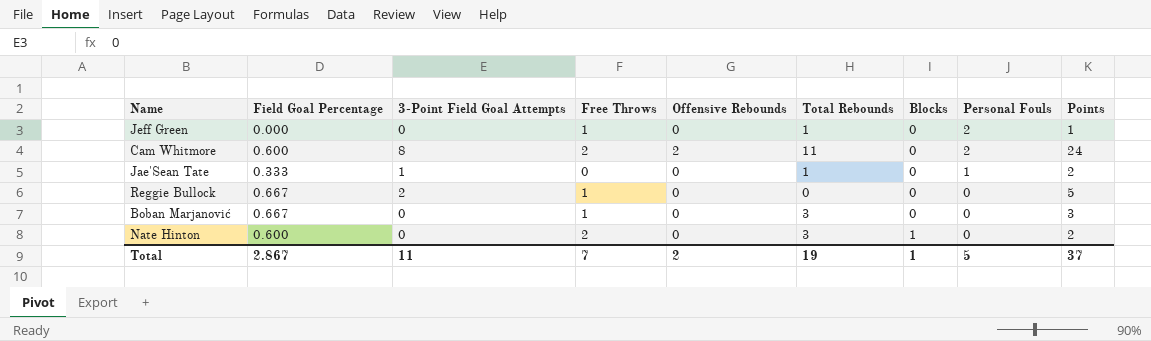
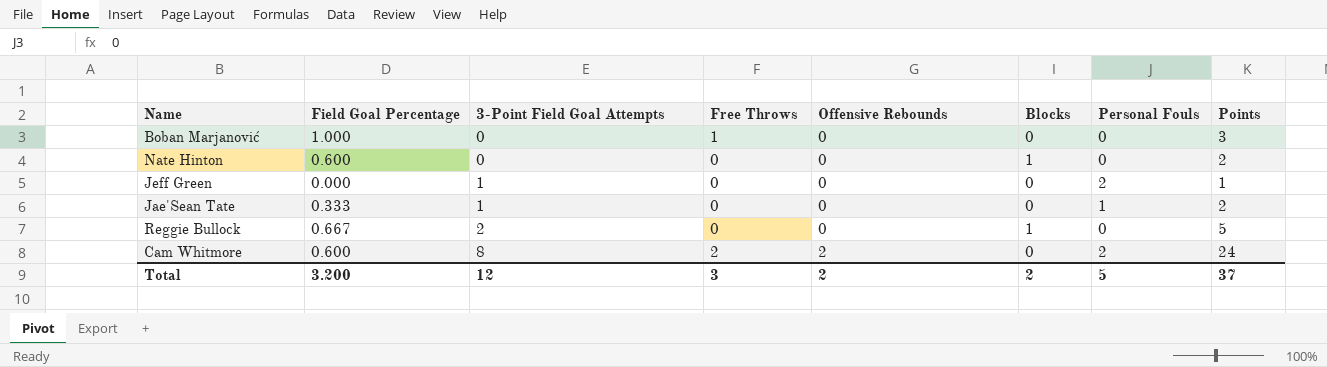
row order: Blocks ascending -> 3-Point Field Goal Attempts ascending
column Total Rebounds | position: 6 -> none
Boban Marjanović | Field Goal Percentage: 0.667 -> 1.000
Nate Hinton | Free Throws: 2 -> 0
Jeff Green | 3-Point Field Goal Attempts: 0 -> 1
Jeff Green | Free Throws: 1 -> 0
Reggie Bullock | Free Throws: 1 -> 0
Reggie Bullock | Blocks: 0 -> 1
Total | Field Goal Percentage: 2.867 -> 3.200
Total | 3-Point Field Goal Attempts: 11 -> 12
Total | Free Throws: 7 -> 3
Total | Blocks: 1 -> 2

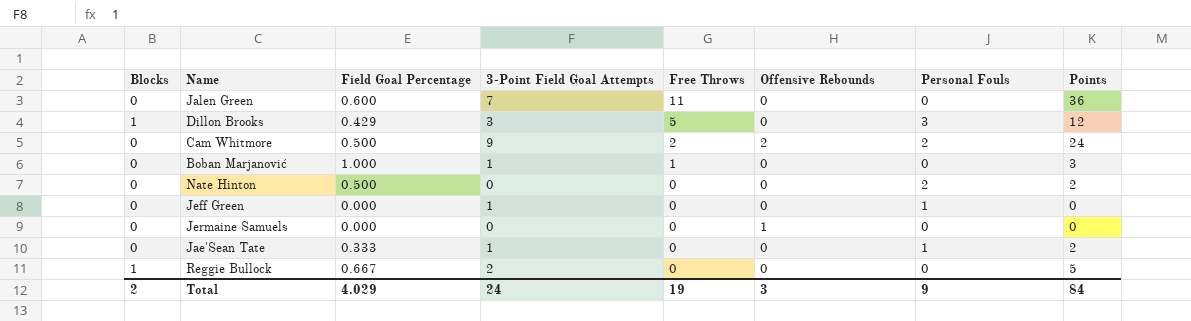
row order: 3-Point Field Goal Attempts ascending -> Free Throws descending
column Blocks | position: 6 -> 1
row Jalen Green: none -> 0 | 0.600 | 7 | 11 | 0 | 0 | 36
row Dillon Brooks: none -> 1 | 0.429 | 3 | 5 | 0 | 3 | 12
Cam Whitmore | Field Goal Percentage: 0.600 -> 0.500
Cam Whitmore | 3-Point Field Goal Attempts: 8 -> 9
Boban Marjanović | 3-Point Field Goal Attempts: 0 -> 1
Nate Hinton | Blocks: 1 -> 0
Nate Hinton | Field Goal Percentage: 0.600 -> 0.500
Nate Hinton | Personal Fouls: 0 -> 2
Jeff Green | Personal Fouls: 2 -> 1
Jeff Green | Points: 1 -> 0
row Jermaine Samuels: none -> 0 | 0.000 | 0 | 0 | 1 | 0 | 0
Total | Field Goal Percentage: 3.200 -> 4.029
Total | 3-Point Field Goal Attempts: 12 -> 24
Total | Free Throws: 3 -> 19
Total | Offensive Rebounds: 2 -> 3
Total | Personal Fouls: 5 -> 9
Total | Points: 37 -> 84

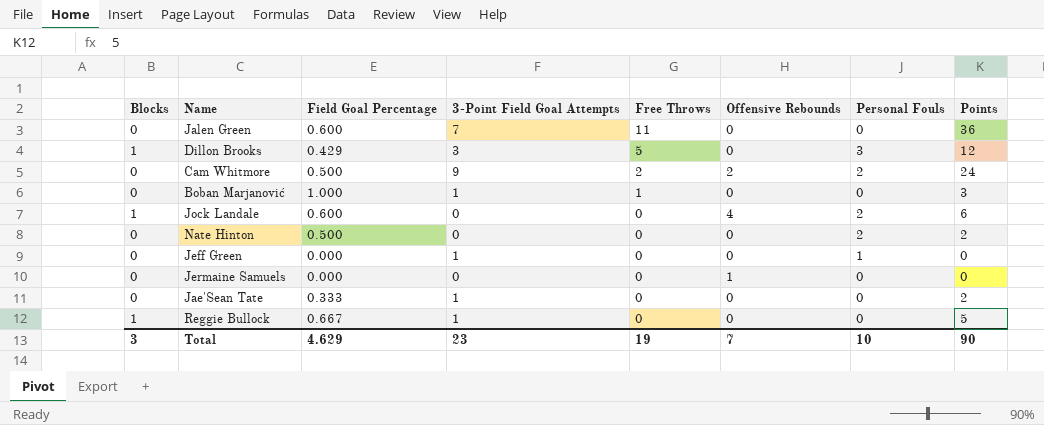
row Jock Landale: none -> 1 | 0.600 | 0 | 0 | 4 | 2 | 6
Jae'Sean Tate | Personal Fouls: 1 -> 0
Reggie Bullock | 3-Point Field Goal Attempts: 2 -> 1
Total | Blocks: 2 -> 3
Total | Field Goal Percentage: 4.029 -> 4.629
Total | 3-Point Field Goal Attempts: 24 -> 23
Total | Offensive Rebounds: 3 -> 7
Total | Personal Fouls: 9 -> 10
Total | Points: 84 -> 90

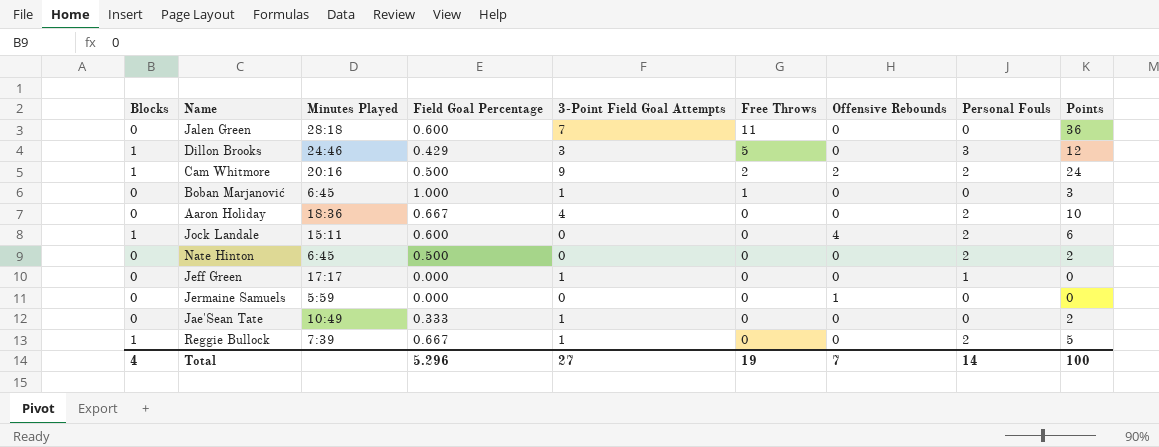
column Minutes Played | position: none -> 3
Cam Whitmore | Blocks: 0 -> 1
row Aaron Holiday: none -> 0 | 18:36 | 0.667 | 4 | 0 | 0 | 2 | 10
Reggie Bullock | Personal Fouls: 0 -> 2
Total | Blocks: 3 -> 4
Total | Field Goal Percentage: 4.629 -> 5.296
Total | 3-Point Field Goal Attempts: 23 -> 27
Total | Personal Fouls: 10 -> 14
Total | Points: 90 -> 100

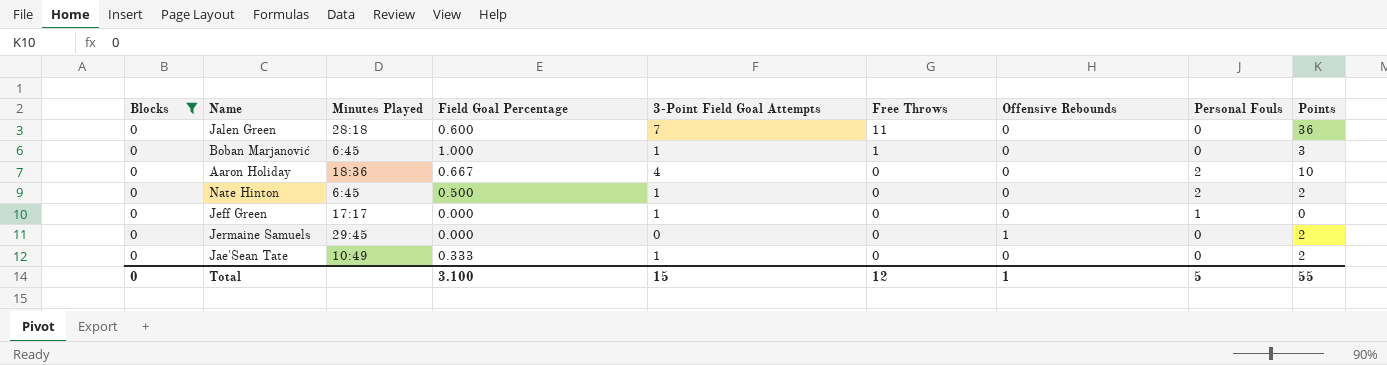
filter: none -> Blocks = 0
Nate Hinton | 3-Point Field Goal Attempts: 0 -> 1
Jermaine Samuels | Minutes Played: 5:59 -> 29:45
Jermaine Samuels | Points: 0 -> 2
Total | Blocks: 4 -> 0
Total | Field Goal Percentage: 5.296 -> 3.100
Total | 3-Point Field Goal Attempts: 27 -> 15
Total | Free Throws: 19 -> 12
Total | Offensive Rebounds: 7 -> 1
Total | Personal Fouls: 14 -> 5
Total | Points: 100 -> 55

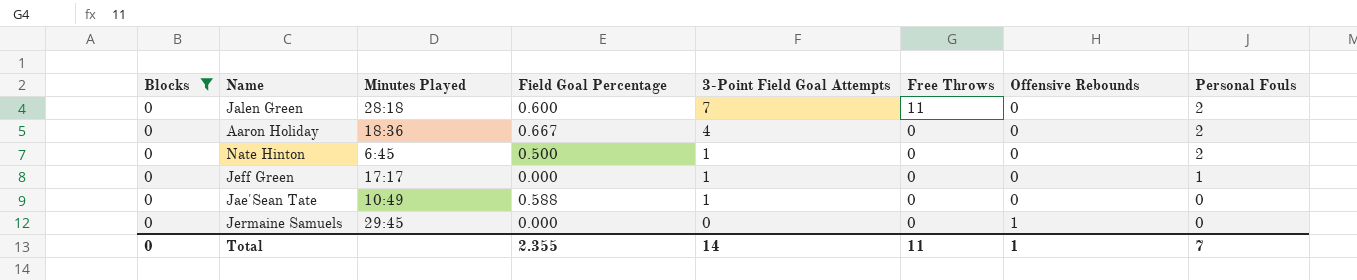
row order: Free Throws descending -> 3-Point Field Goal Attempts descending
column Points | position: 9 -> none
row Boban Marjanović: 0 | 6:45 | 1.000 | 1 | 1 | 0 | 0 | 3 -> none
Jalen Green | Personal Fouls: 0 -> 2
Jae'Sean Tate | Field Goal Percentage: 0.333 -> 0.588
Total | Field Goal Percentage: 3.100 -> 2.355
Total | 3-Point Field Goal Attempts: 15 -> 14
Total | Free Throws: 12 -> 11
Total | Personal Fouls: 5 -> 7

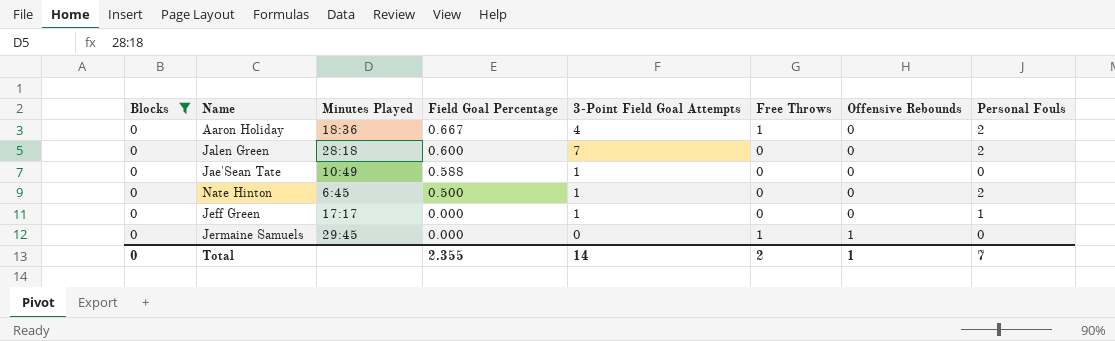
row order: 3-Point Field Goal Attempts descending -> Field Goal Percentage descending
Aaron Holiday | Free Throws: 0 -> 1
Jalen Green | Free Throws: 11 -> 0
Jermaine Samuels | Free Throws: 0 -> 1
Total | Free Throws: 11 -> 2

